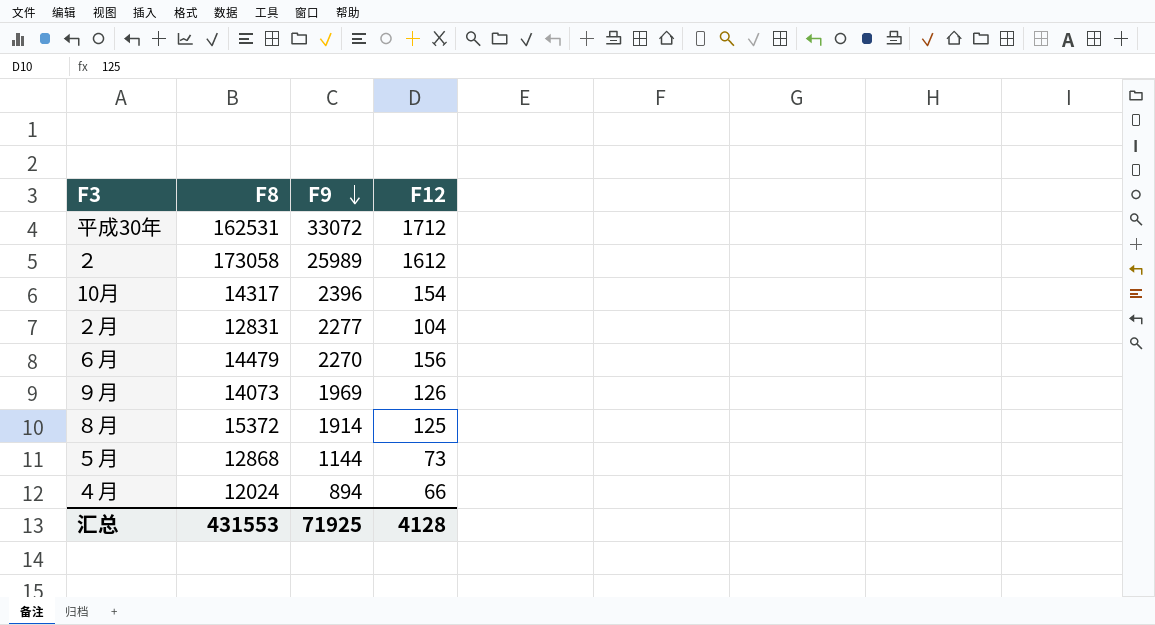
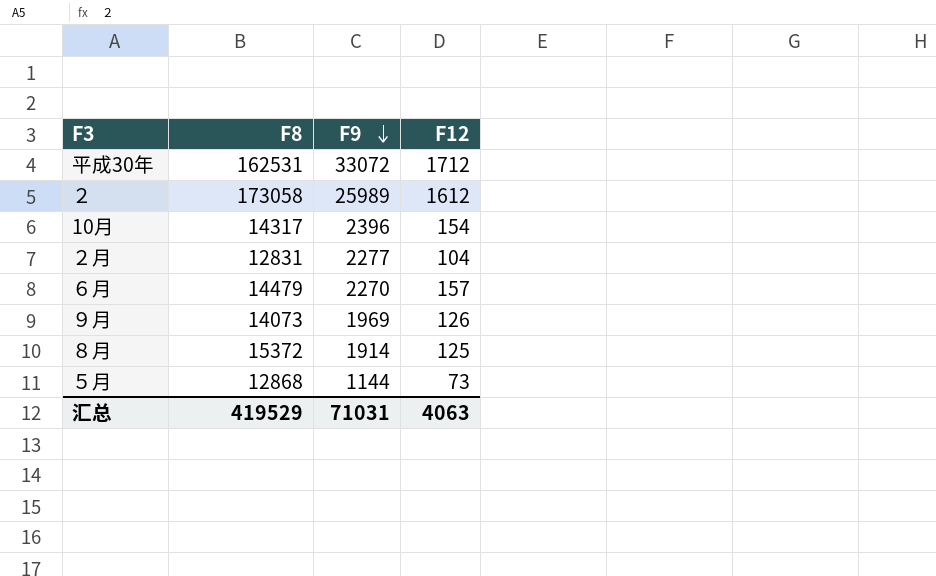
row ４月: 12024 | 894 | 66 -> none
６月 | F12: 156 -> 157
汇总 | F8: 431553 -> 419529
汇总 | F9: 71925 -> 71031
汇总 | F12: 4128 -> 4063

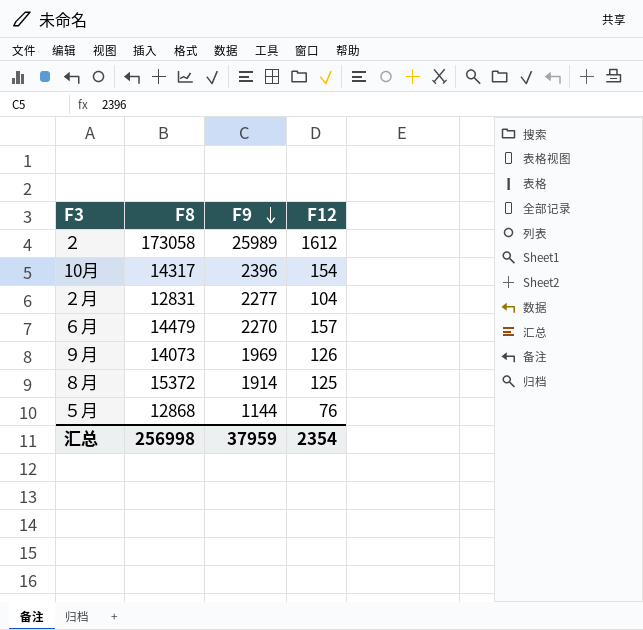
row 平成30年: 162531 | 33072 | 1712 -> none
５月 | F12: 73 -> 76
汇总 | F8: 419529 -> 256998
汇总 | F9: 71031 -> 37959
汇总 | F12: 4063 -> 2354

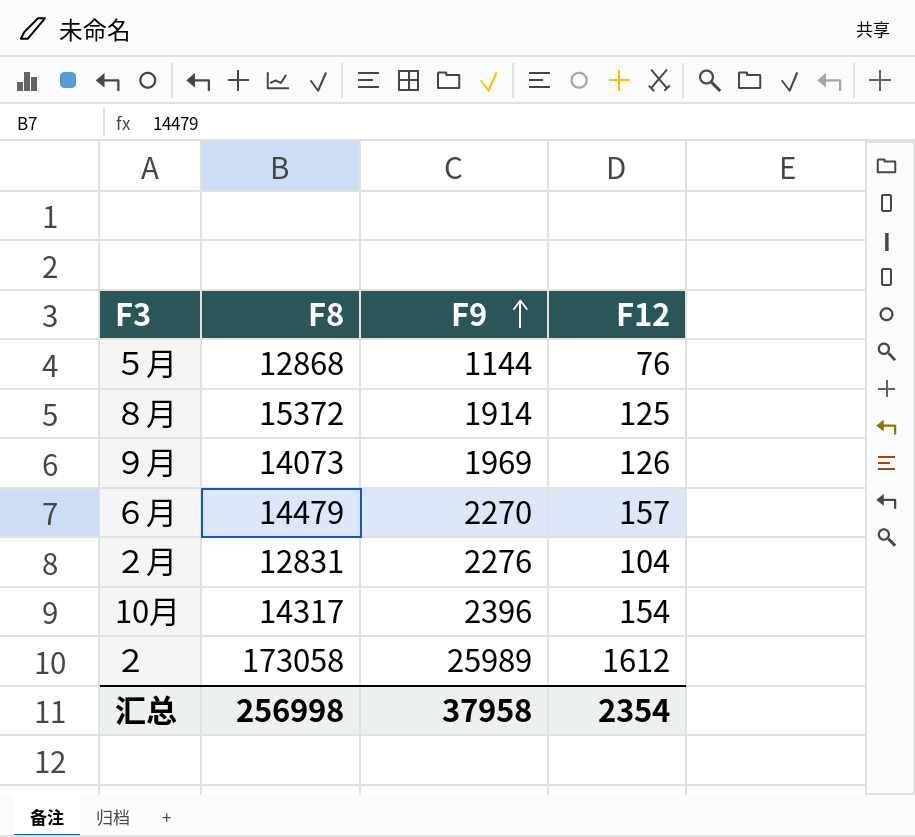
row order: F9 descending -> F9 ascending
２月 | F9: 2277 -> 2276
汇总 | F9: 37959 -> 37958

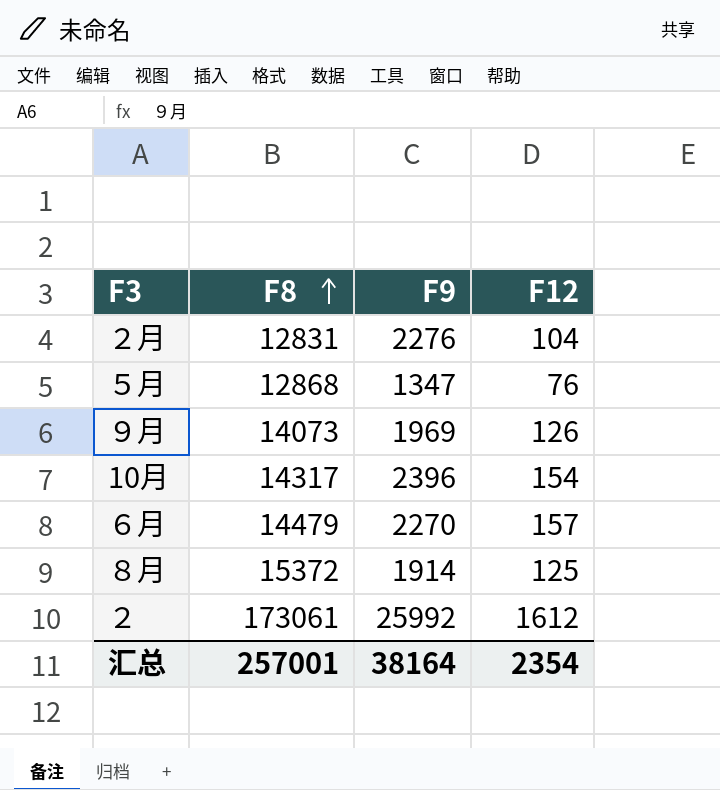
row order: F9 ascending -> F8 ascending
５月 | F9: 1144 -> 1347
２ | F8: 173058 -> 173061
２ | F9: 25989 -> 25992
汇总 | F8: 256998 -> 257001
汇总 | F9: 37958 -> 38164

